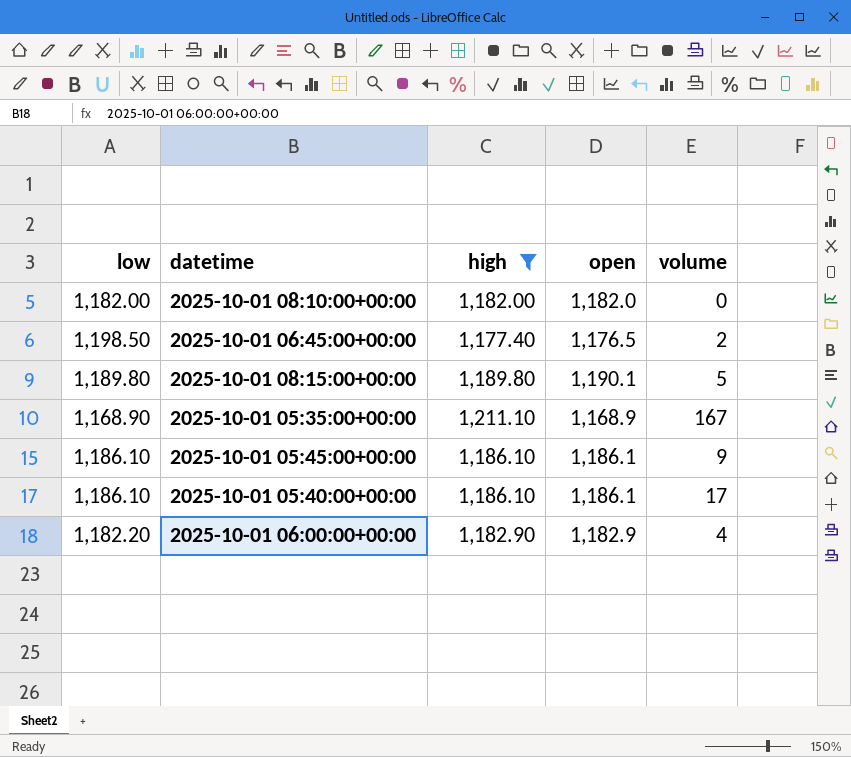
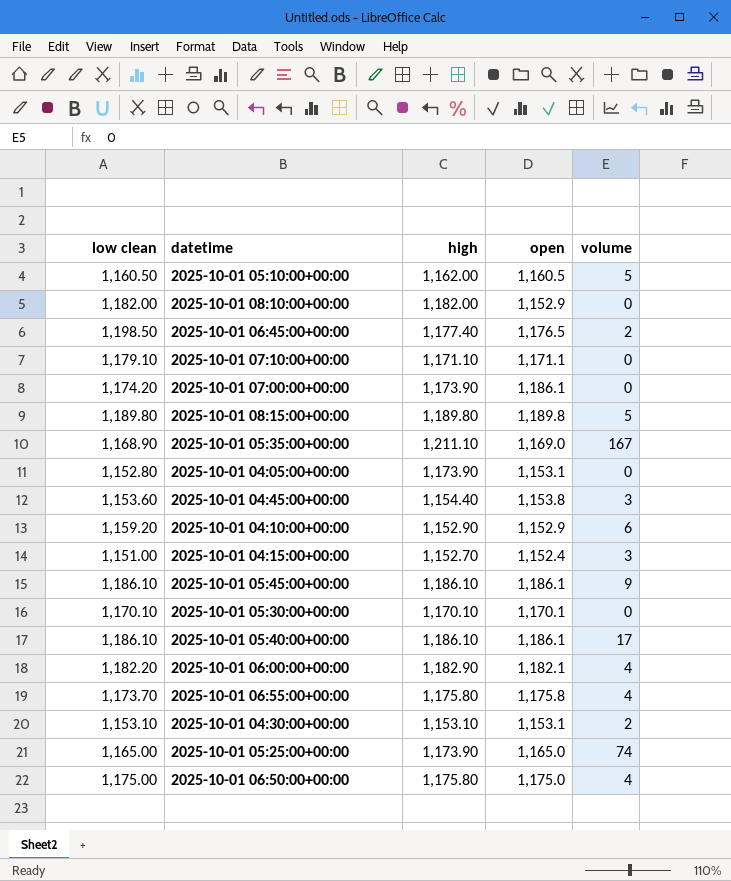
filter: high >= 1,177.40 -> none
column name: low -> low clean
2025-10-01 08:10:00+00:00 | open: 1,182.0 -> 1,152.9
2025-10-01 08:15:00+00:00 | open: 1,190.1 -> 1,189.8
2025-10-01 05:35:00+00:00 | open: 1,168.9 -> 1,169.0
2025-10-01 06:00:00+00:00 | open: 1,182.9 -> 1,182.1

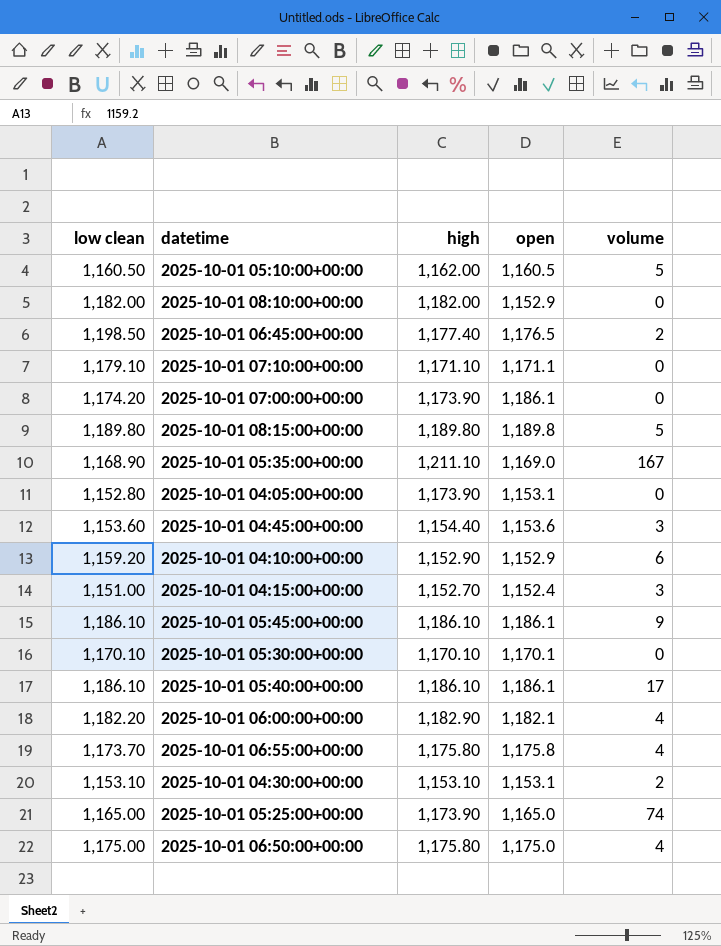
2025-10-01 04:45:00+00:00 | open: 1,153.8 -> 1,153.6

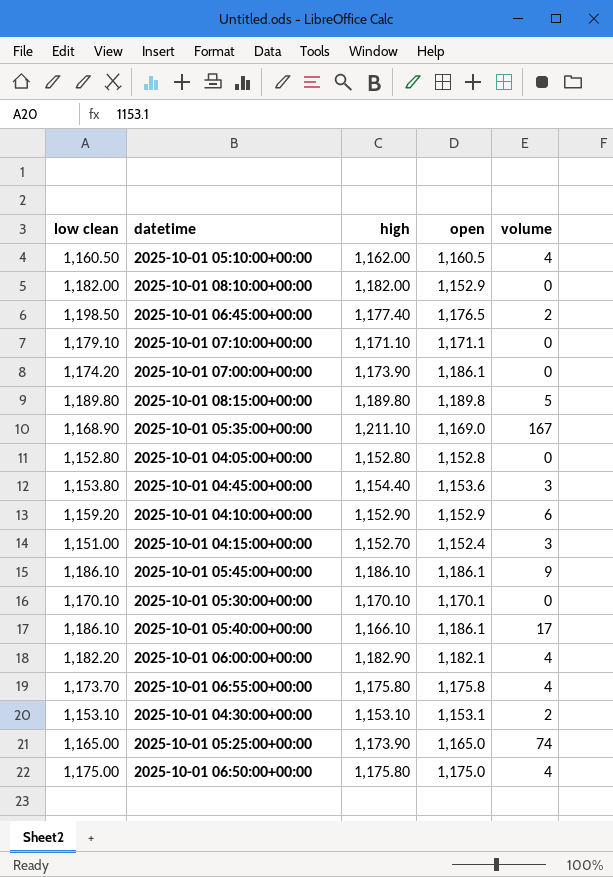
2025-10-01 05:10:00+00:00 | volume: 5 -> 4
2025-10-01 04:05:00+00:00 | high: 1,173.90 -> 1,152.80
2025-10-01 04:05:00+00:00 | open: 1,153.1 -> 1,152.8
2025-10-01 04:45:00+00:00 | low clean: 1,153.60 -> 1,153.80
2025-10-01 05:40:00+00:00 | high: 1,186.10 -> 1,166.10

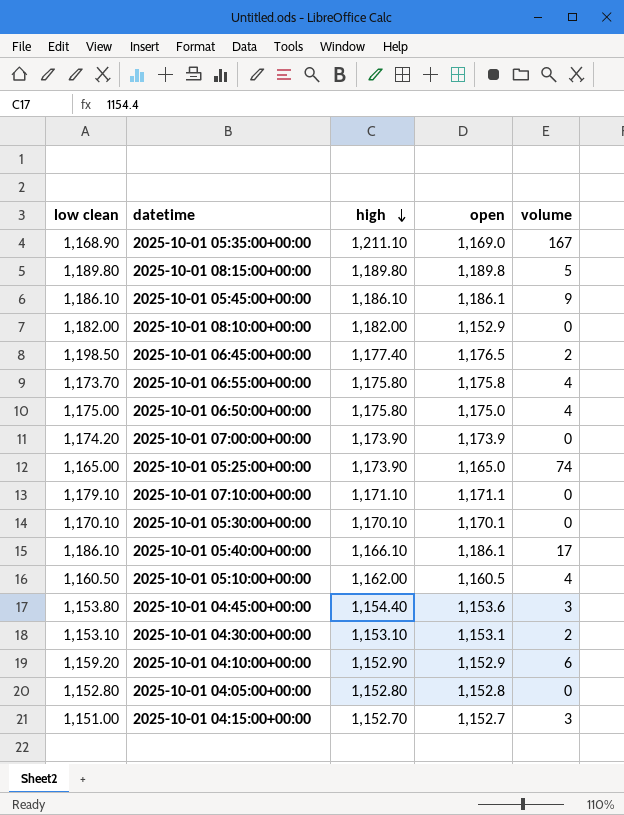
row order: none -> high descending
row 2025-10-01 06:00:00+00:00: 1,182.20 | 1,182.90 | 1,182.1 | 4 -> none
2025-10-01 07:00:00+00:00 | open: 1,186.1 -> 1,173.9
2025-10-01 04:15:00+00:00 | open: 1,152.4 -> 1,152.7

